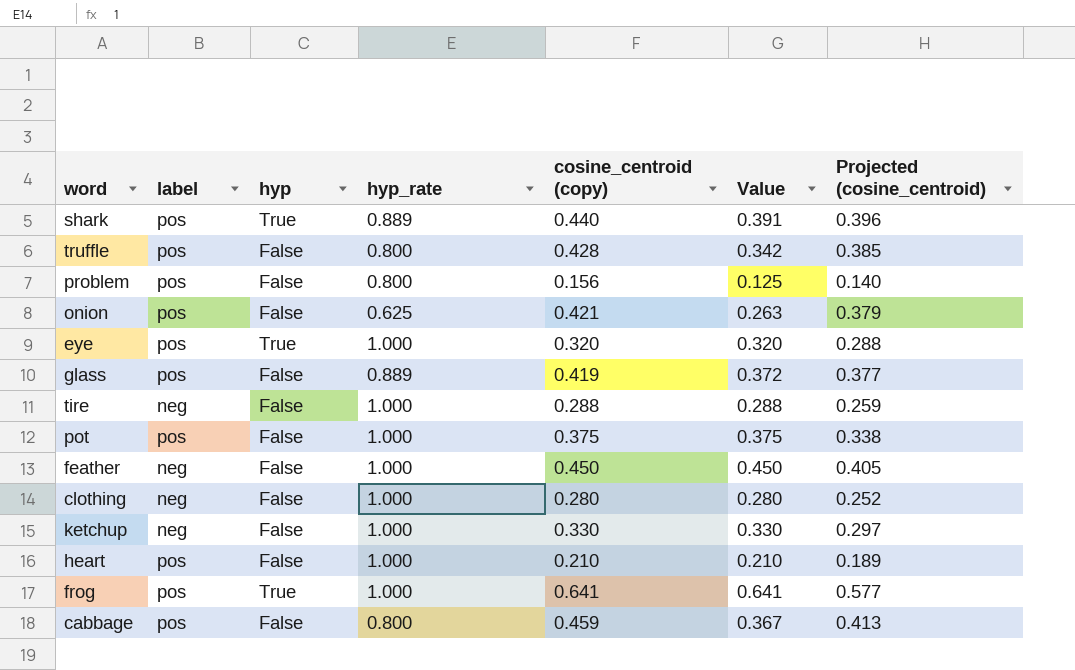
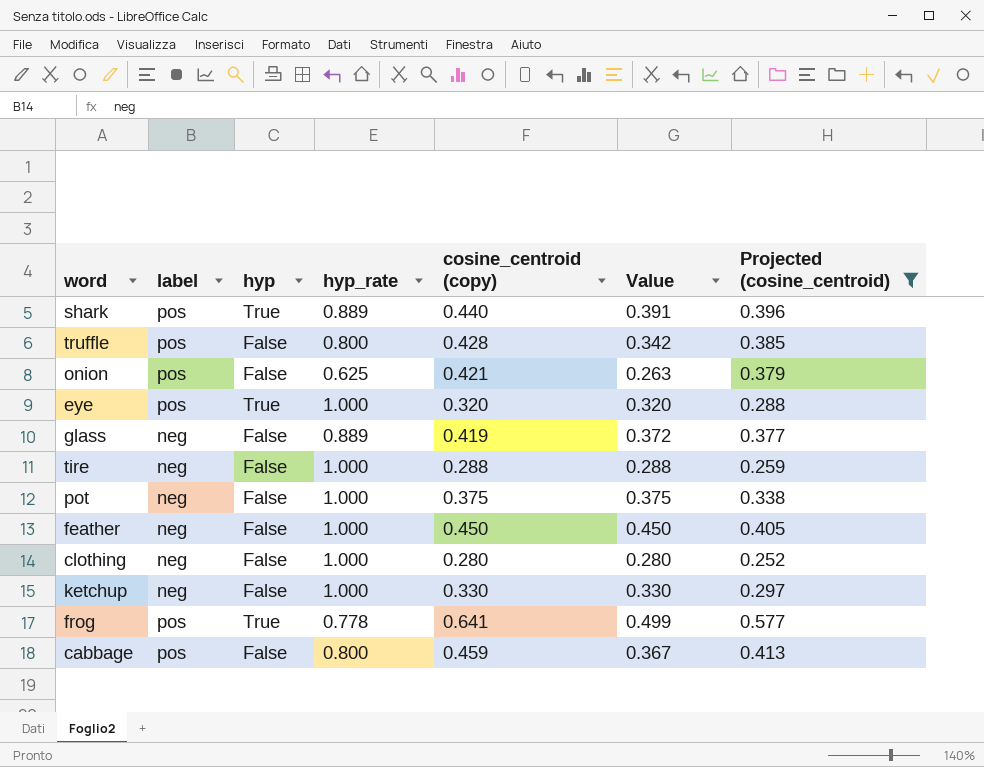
filter: none -> Projected (cosine_centroid) >= 0.252
glass | label: pos -> neg
pot | label: pos -> neg
frog | hyp_rate: 1.000 -> 0.778
frog | Value: 0.641 -> 0.499

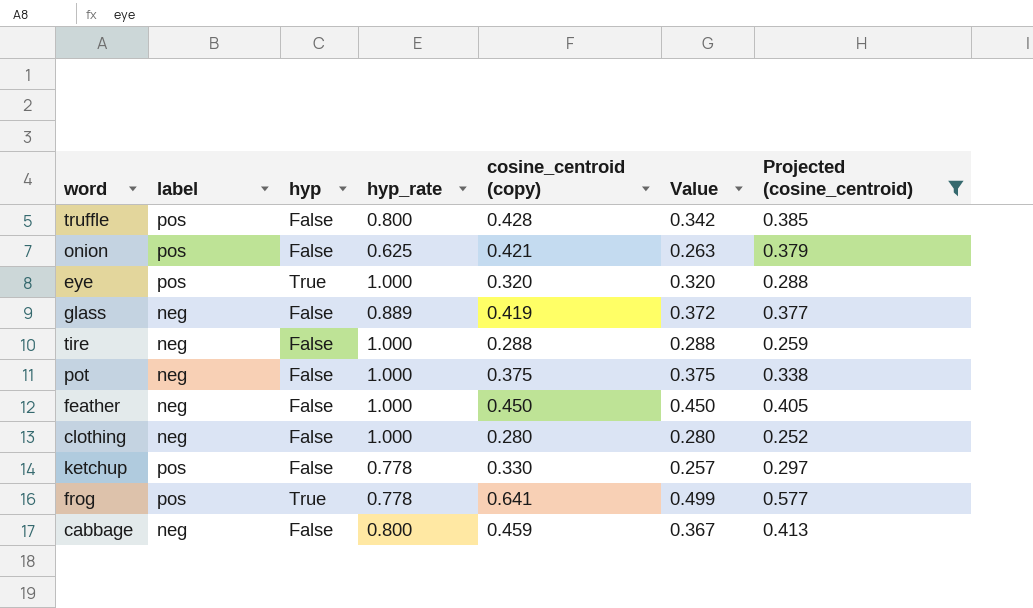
row shark: pos | True | 0.889 | 0.440 | 0.391 | 0.396 -> none
ketchup | label: neg -> pos
ketchup | hyp_rate: 1.000 -> 0.778
ketchup | Value: 0.330 -> 0.257
cabbage | label: pos -> neg

